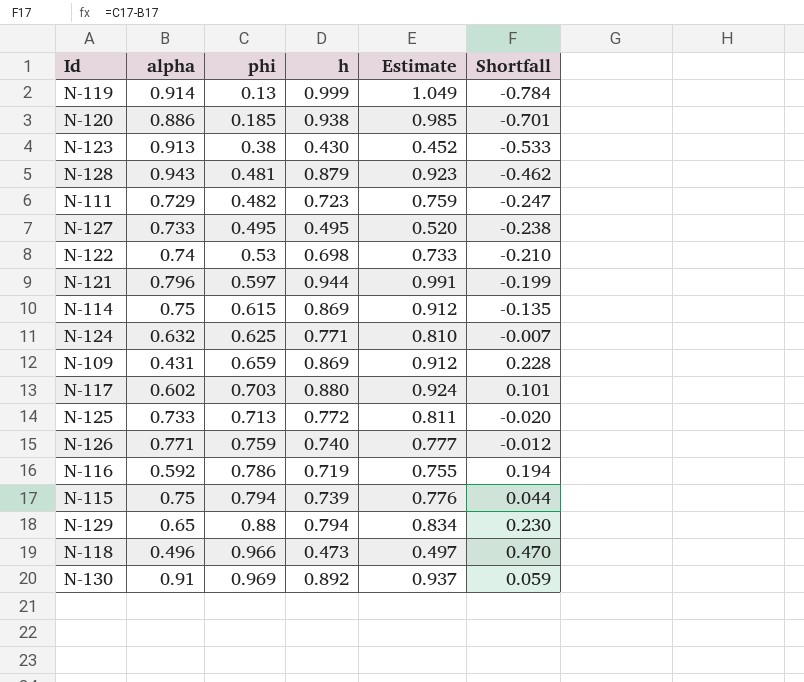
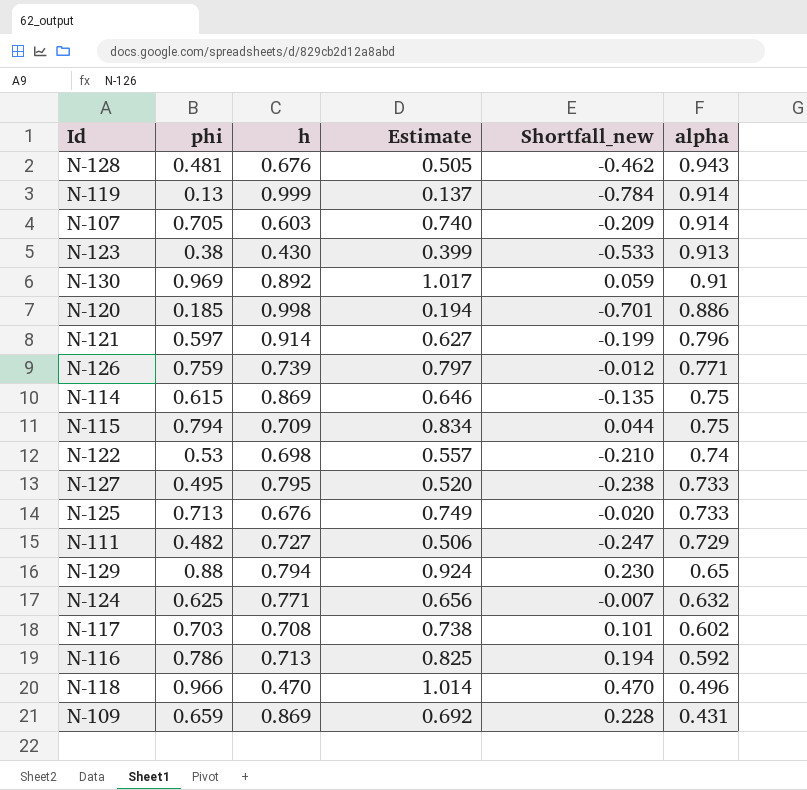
row order: phi ascending -> alpha descending
column Estimate | formula: [h] * 1.05 -> [phi] * 1.05
column name: Shortfall -> Shortfall_new
column alpha | position: 2 -> 6
N-128 | h: 0.879 -> 0.676
row N-107: none -> 0.705 | 0.603 | 0.740 | -0.209 | 0.914
N-120 | h: 0.938 -> 0.998
N-121 | h: 0.944 -> 0.914
N-126 | h: 0.740 -> 0.739
N-115 | h: 0.739 -> 0.709
N-127 | h: 0.495 -> 0.795
N-125 | h: 0.772 -> 0.676
N-111 | h: 0.723 -> 0.727
N-117 | h: 0.880 -> 0.708
N-116 | h: 0.719 -> 0.713
N-118 | h: 0.473 -> 0.470

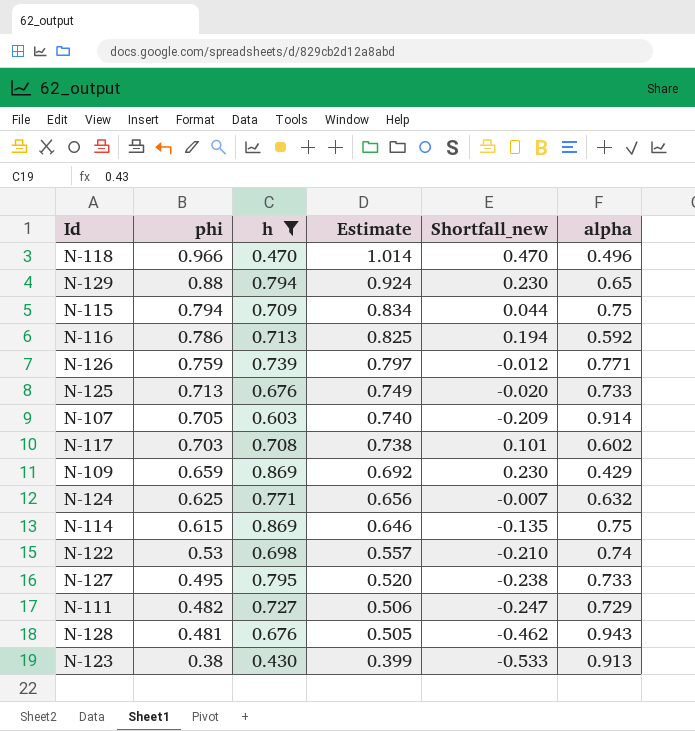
filter: none -> h <= 0.869
row order: alpha descending -> phi descending
N-109 | Shortfall_new: 0.228 -> 0.230
N-109 | alpha: 0.431 -> 0.429

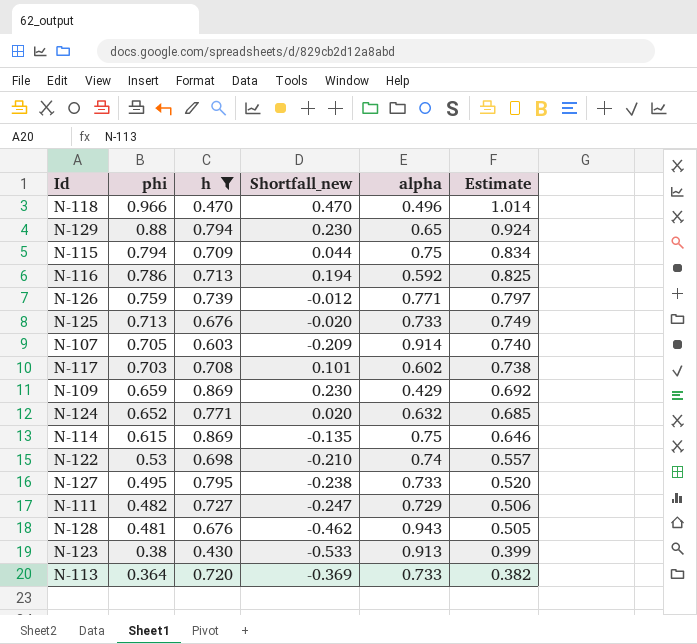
column Estimate | position: 4 -> 6
N-124 | phi: 0.625 -> 0.652
N-124 | Shortfall_new: -0.007 -> 0.020
N-124 | Estimate: 0.656 -> 0.685
row N-113: none -> 0.364 | 0.720 | -0.369 | 0.733 | 0.382

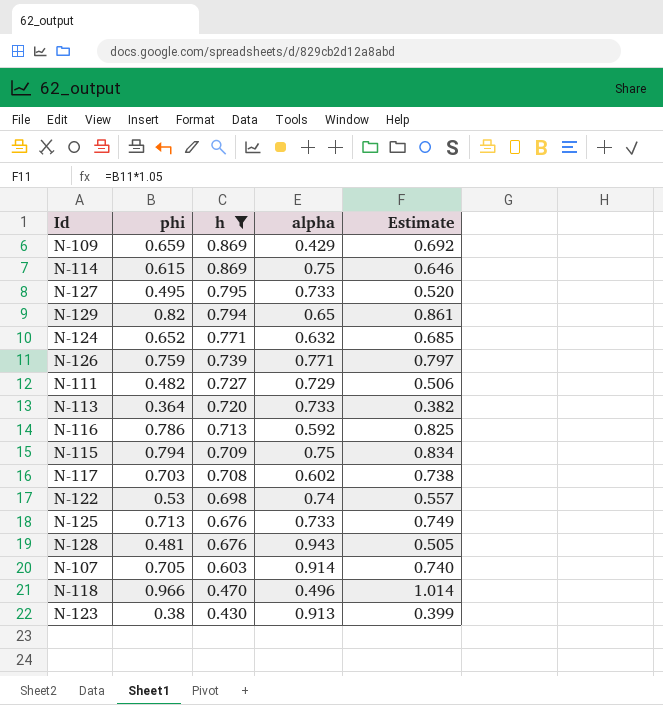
row order: phi descending -> h descending
column Shortfall_new | formula: [phi] - [alpha] -> none
N-129 | phi: 0.88 -> 0.82
N-129 | Estimate: 0.924 -> 0.861

